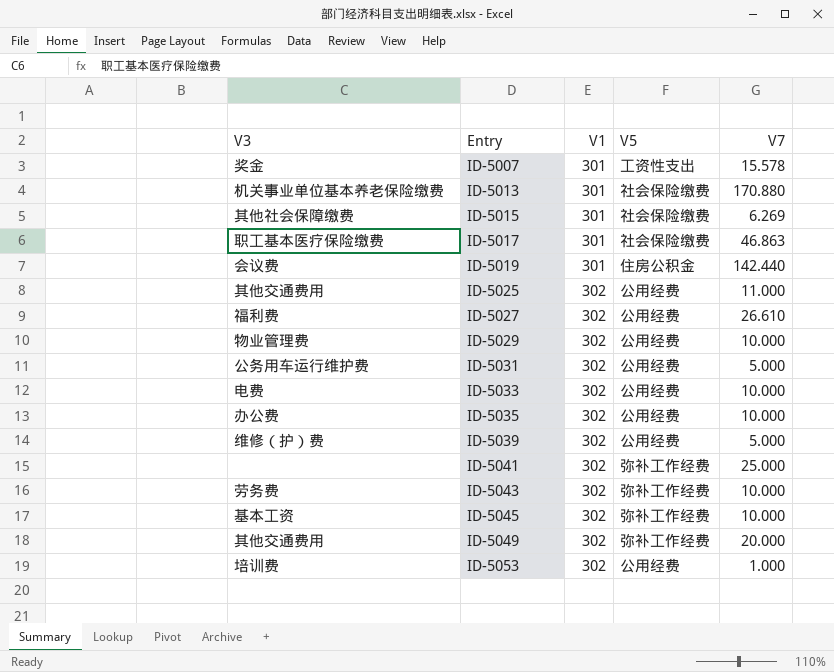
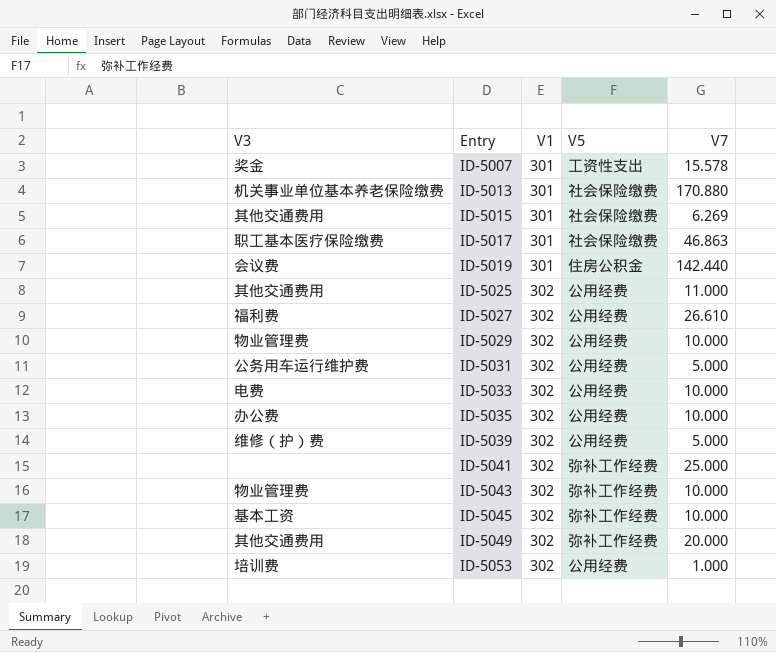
ID-5015 | V3: 其他社会保障缴费 -> 其他交通费用
ID-5043 | V3: 劳务费 -> 物业管理费

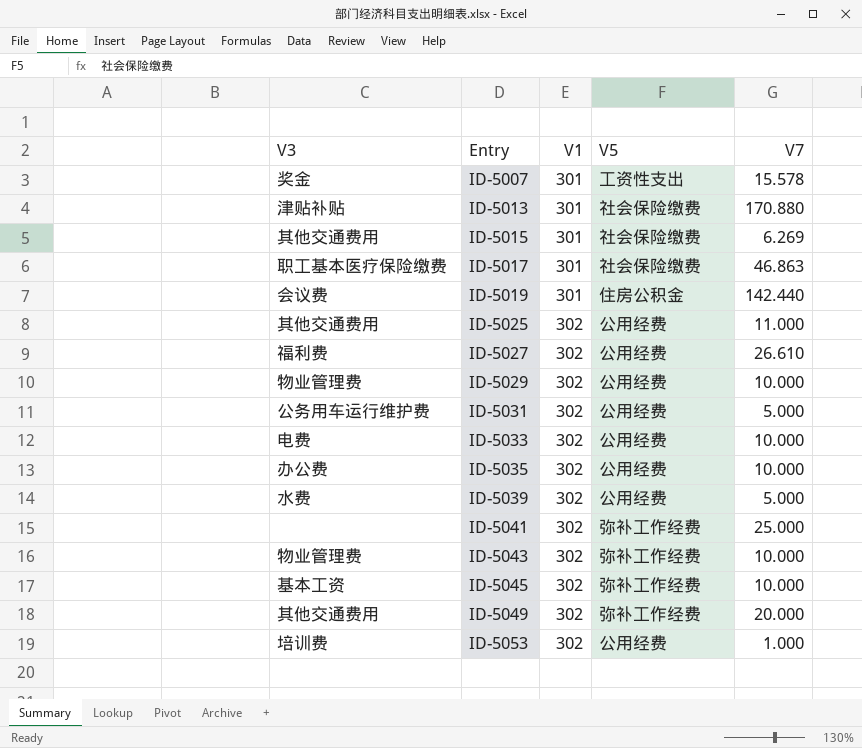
ID-5013 | V3: 机关事业单位基本养老保险缴费 -> 津贴补贴
ID-5039 | V3: 维修（护）费 -> 水费

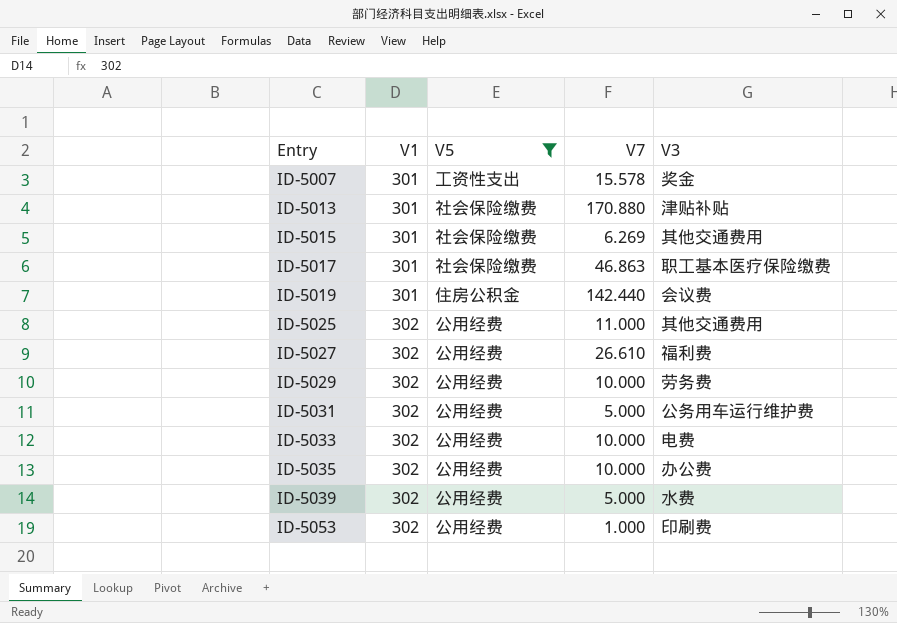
filter: none -> V5 != 弥补工作经费
column V3 | position: 1 -> 5
ID-5029 | V3: 物业管理费 -> 劳务费
ID-5053 | V3: 培训费 -> 印刷费

